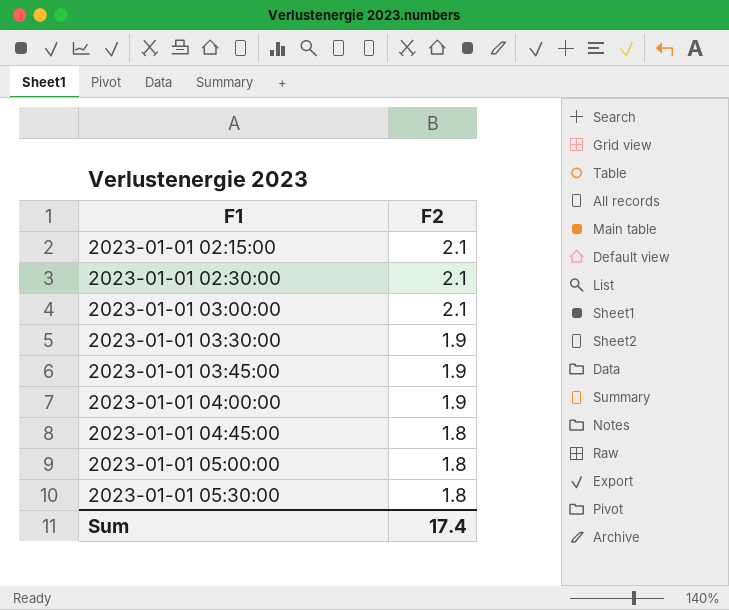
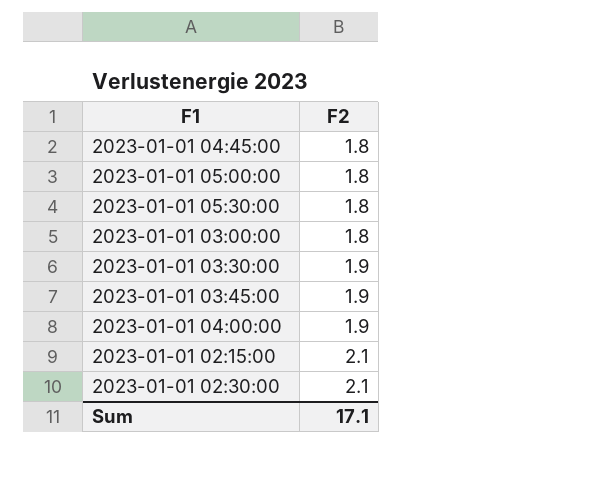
row order: F1 ascending -> F2 ascending
2023-01-01 03:00:00 | F2: 2.1 -> 1.8
Sum | F2: 17.4 -> 17.1

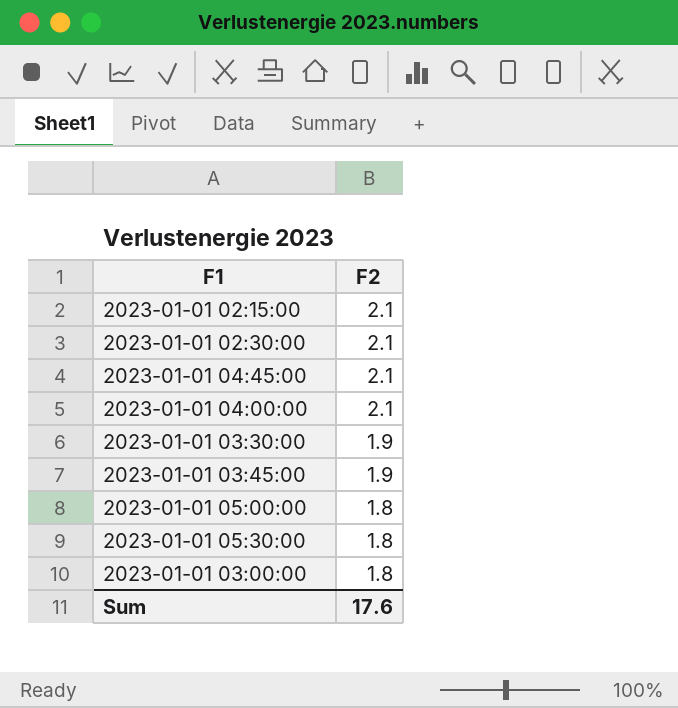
row order: F2 ascending -> F2 descending
2023-01-01 04:45:00 | F2: 1.8 -> 2.1
2023-01-01 04:00:00 | F2: 1.9 -> 2.1
Sum | F2: 17.1 -> 17.6

